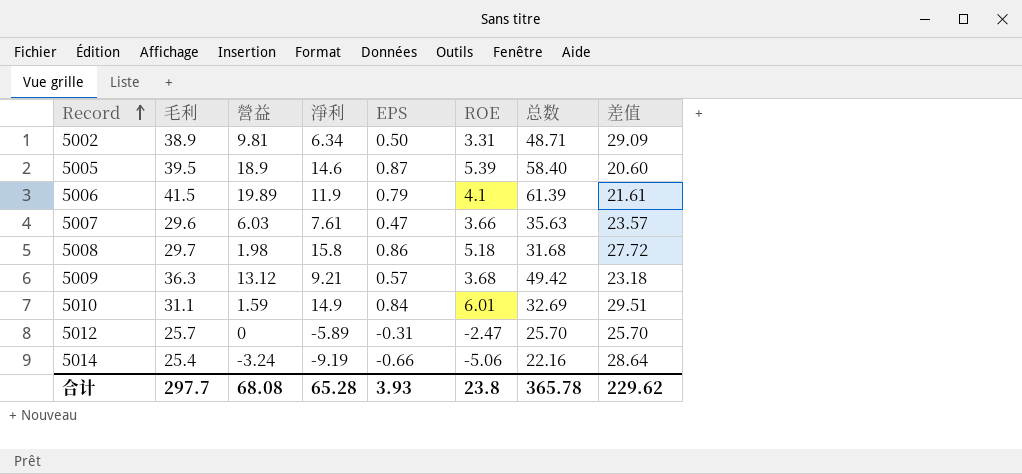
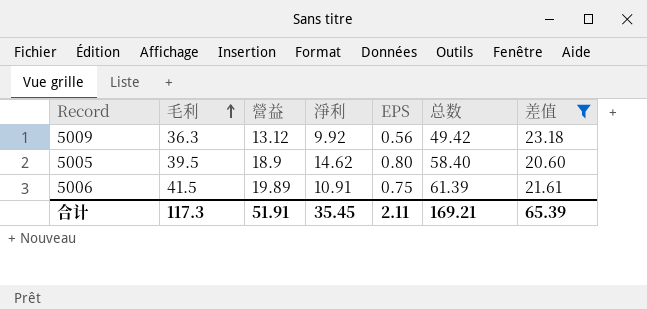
filter: none -> 差值 <= 23.18
row order: Record ascending -> 毛利 ascending
column ROE | position: 6 -> none
5009 | 淨利: 9.21 -> 9.92
5009 | EPS: 0.57 -> 0.56
5005 | 淨利: 14.6 -> 14.62
5005 | EPS: 0.87 -> 0.80
5006 | 淨利: 11.9 -> 10.91
5006 | EPS: 0.79 -> 0.75
合计 | 毛利: 297.7 -> 117.3
合计 | 營益: 68.08 -> 51.91
合计 | 淨利: 65.28 -> 35.45
合计 | EPS: 3.93 -> 2.11
合计 | 总数: 365.78 -> 169.21
合计 | 差值: 229.62 -> 65.39

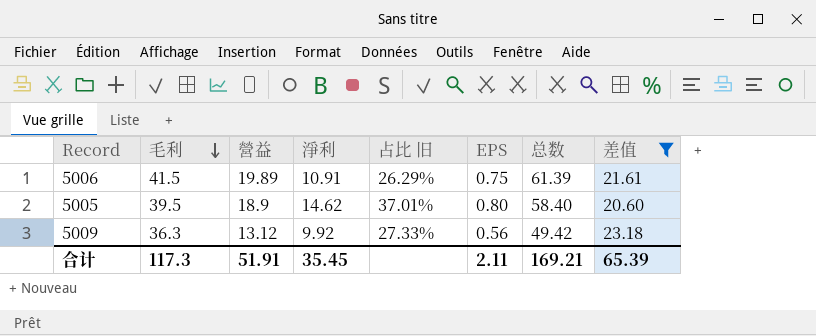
row order: 毛利 ascending -> 毛利 descending
column 占比 旧 | formula: none -> [淨利] / [毛利]

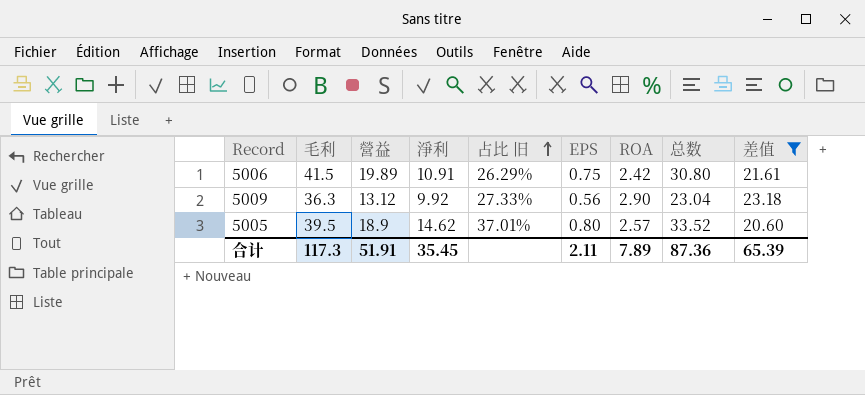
row order: 毛利 descending -> 占比 旧 ascending
column ROA | position: none -> 7
column 总数 | formula: [毛利] + [營益] -> [營益] + [淨利]
合计 | 总数: 169.21 -> 87.36

